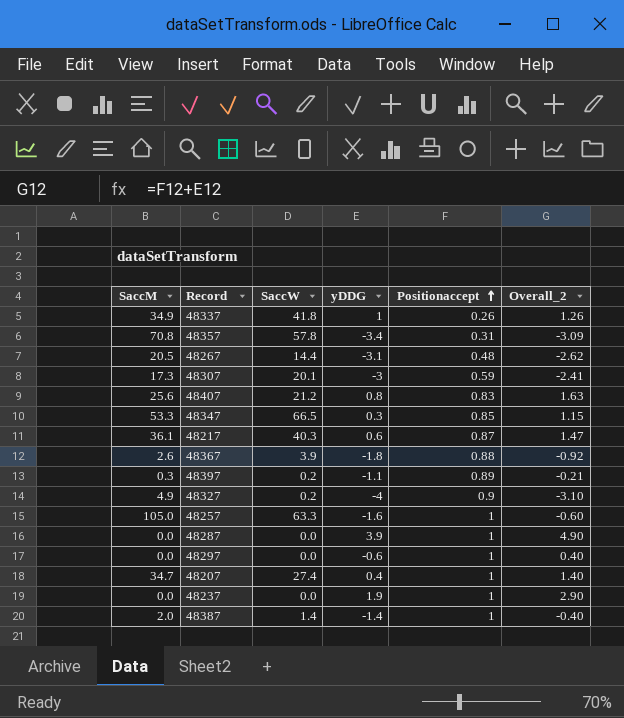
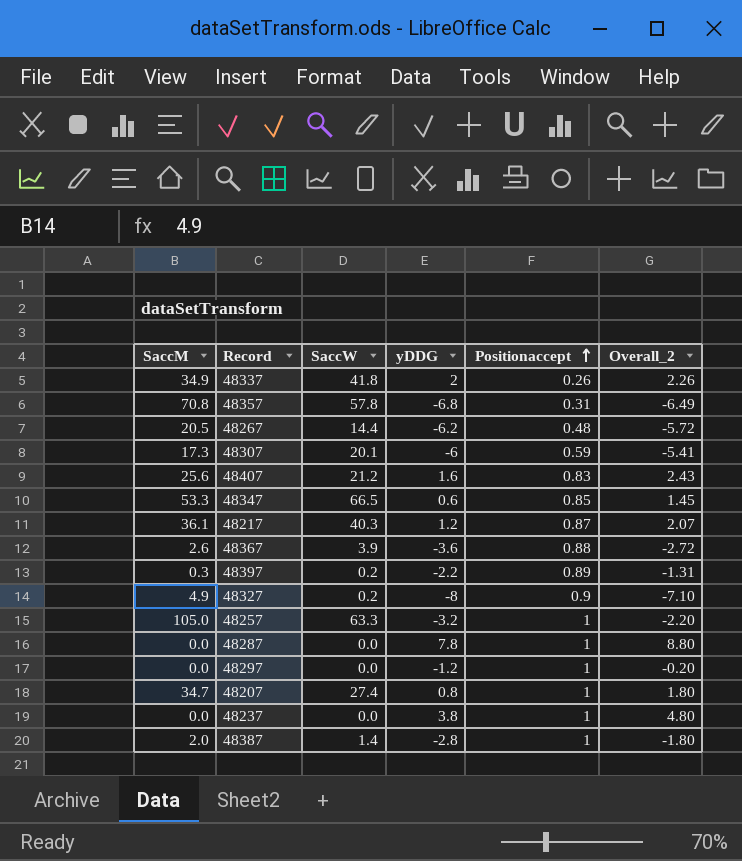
48337 | yDDG: 1 -> 2
48337 | Overall_2: 1.26 -> 2.26
48357 | yDDG: -3.4 -> -6.8
48357 | Overall_2: -3.09 -> -6.49
48267 | yDDG: -3.1 -> -6.2
48267 | Overall_2: -2.62 -> -5.72
48307 | yDDG: -3 -> -6
48307 | Overall_2: -2.41 -> -5.41
48407 | yDDG: 0.8 -> 1.6
48407 | Overall_2: 1.63 -> 2.43
48347 | yDDG: 0.3 -> 0.6
48347 | Overall_2: 1.15 -> 1.45
48217 | yDDG: 0.6 -> 1.2
48217 | Overall_2: 1.47 -> 2.07
48367 | yDDG: -1.8 -> -3.6
48367 | Overall_2: -0.92 -> -2.72
48397 | yDDG: -1.1 -> -2.2
48397 | Overall_2: -0.21 -> -1.31
48327 | yDDG: -4 -> -8
48327 | Overall_2: -3.10 -> -7.10
48257 | yDDG: -1.6 -> -3.2
48257 | Overall_2: -0.60 -> -2.20
48287 | yDDG: 3.9 -> 7.8
48287 | Overall_2: 4.90 -> 8.80
48297 | yDDG: -0.6 -> -1.2
48297 | Overall_2: 0.40 -> -0.20
48207 | yDDG: 0.4 -> 0.8
48207 | Overall_2: 1.40 -> 1.80
48237 | yDDG: 1.9 -> 3.8
48237 | Overall_2: 2.90 -> 4.80
48387 | yDDG: -1.4 -> -2.8
48387 | Overall_2: -0.40 -> -1.80

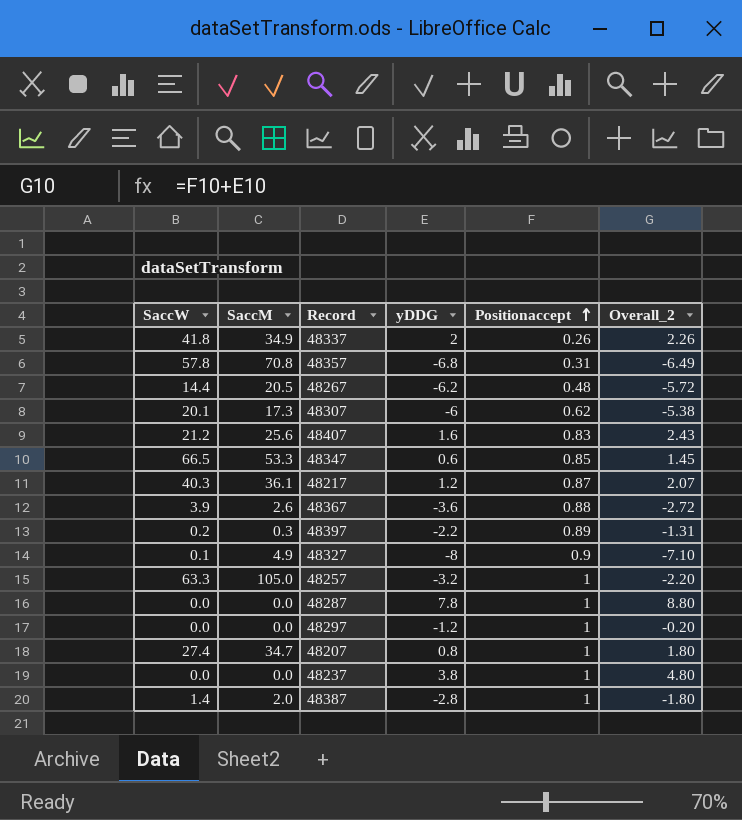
column SaccW | position: 3 -> 1
48307 | Positionaccept: 0.59 -> 0.62
48307 | Overall_2: -5.41 -> -5.38
48327 | SaccW: 0.2 -> 0.1

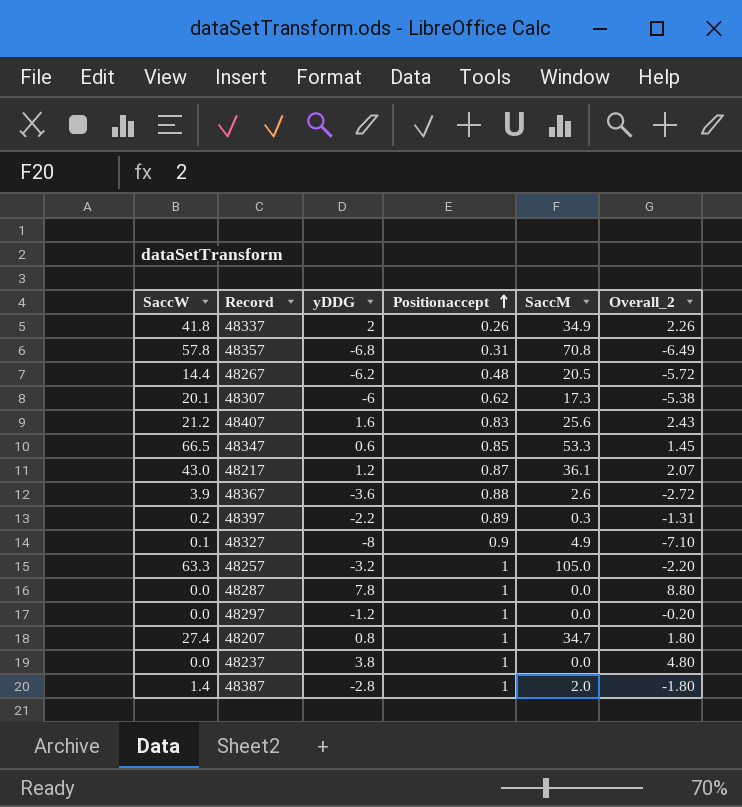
column SaccM | position: 2 -> 5
48217 | SaccW: 40.3 -> 43.0

